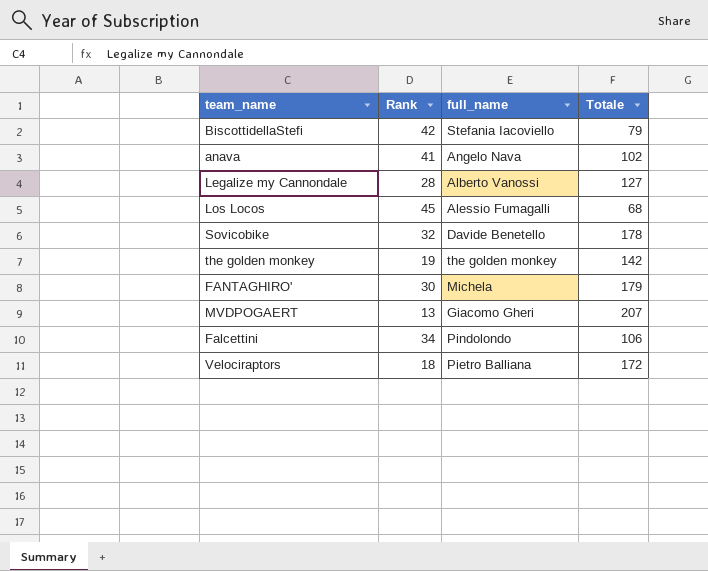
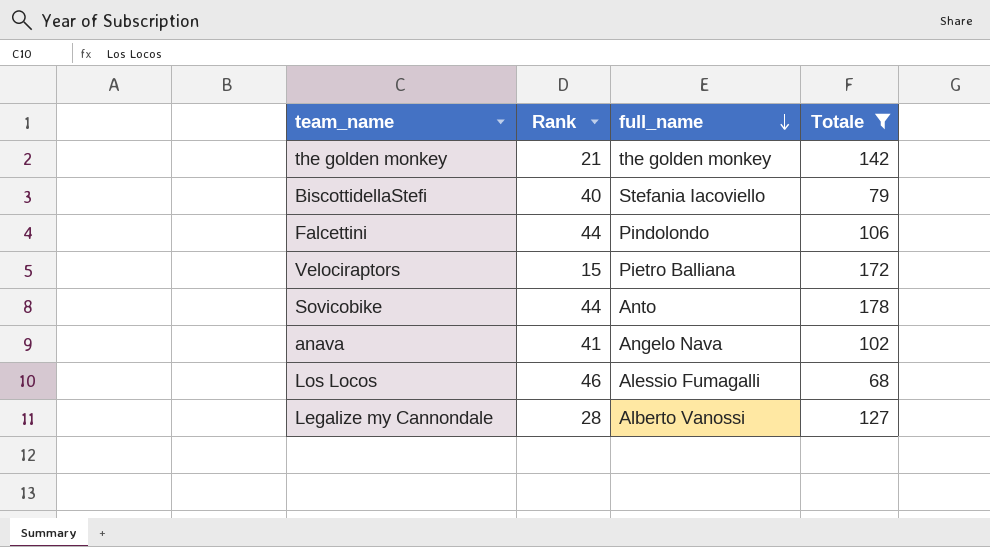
filter: none -> Totale <= 178
row order: none -> full_name descending
the golden monkey | Rank: 19 -> 21
BiscottidellaStefi | Rank: 42 -> 40
Falcettini | Rank: 34 -> 44
Velociraptors | Rank: 18 -> 15
Sovicobike | Rank: 32 -> 44
Sovicobike | full_name: Davide Benetello -> Anto
Los Locos | Rank: 45 -> 46

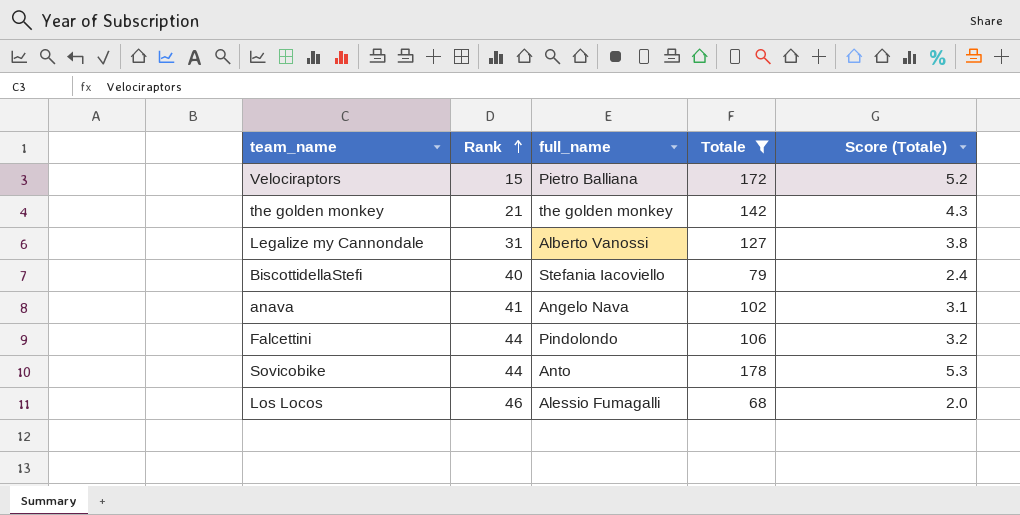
row order: full_name descending -> Rank ascending
column Score (Totale) | formula: none -> [Totale] * 0.03
Legalize my Cannondale | Rank: 28 -> 31

